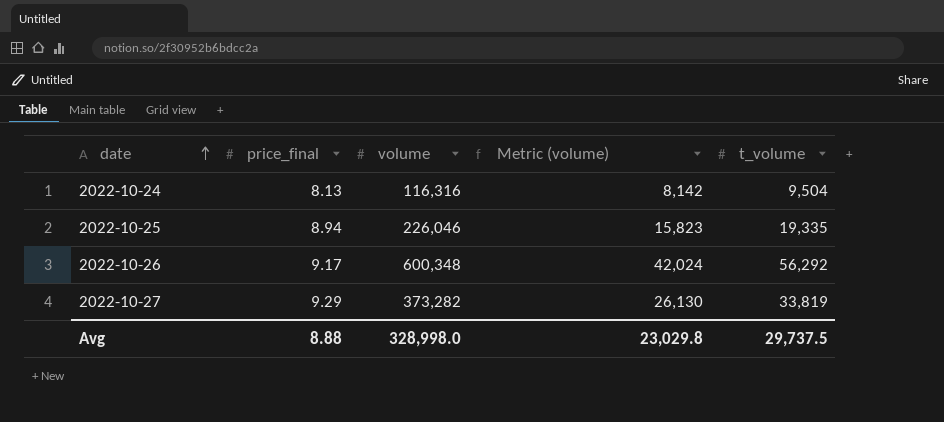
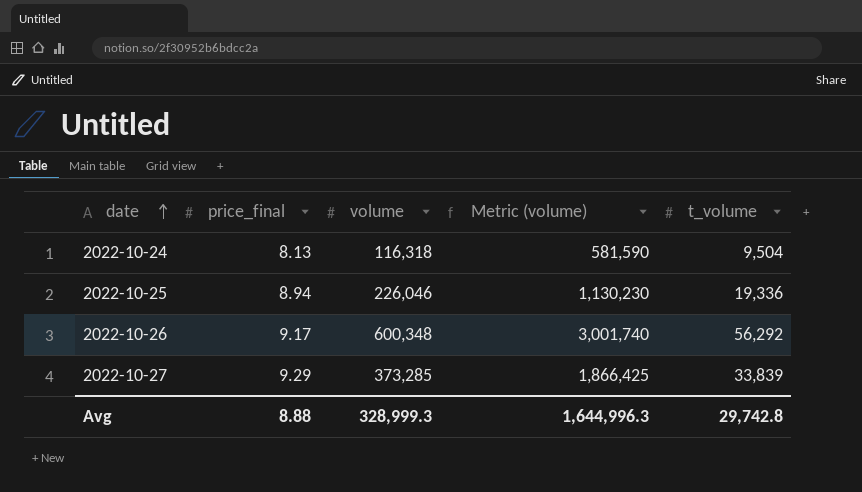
column Metric (volume) | formula: [volume] * 0.07 -> [volume] * 5
2022-10-24 | volume: 116,316 -> 116,318
2022-10-25 | t_volume: 19,335 -> 19,336
2022-10-27 | volume: 373,282 -> 373,285
2022-10-27 | t_volume: 33,819 -> 33,839
Avg | volume: 328,998.0 -> 328,999.3
Avg | Metric (volume): 23,029.8 -> 1,644,996.3
Avg | t_volume: 29,737.5 -> 29,742.8

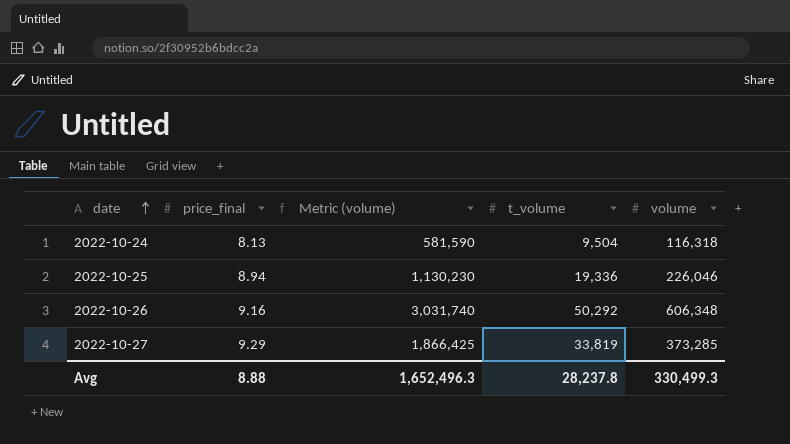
column volume | position: 3 -> 5
2022-10-26 | price_final: 9.17 -> 9.16
2022-10-26 | Metric (volume): 3,001,740 -> 3,031,740
2022-10-26 | t_volume: 56,292 -> 50,292
2022-10-26 | volume: 600,348 -> 606,348
2022-10-27 | t_volume: 33,839 -> 33,819
Avg | Metric (volume): 1,644,996.3 -> 1,652,496.3
Avg | t_volume: 29,742.8 -> 28,237.8
Avg | volume: 328,999.3 -> 330,499.3

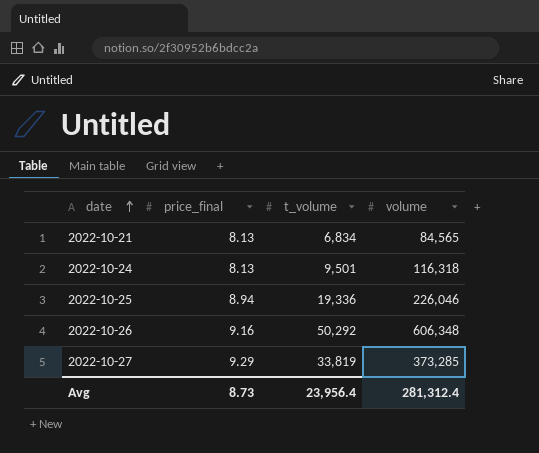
column Metric (volume) | formula: [volume] * 5 -> none
row 2022-10-21: none -> 8.13 | 6,834 | 84,565
2022-10-24 | t_volume: 9,504 -> 9,501
Avg | price_final: 8.88 -> 8.73
Avg | t_volume: 28,237.8 -> 23,956.4
Avg | volume: 330,499.3 -> 281,312.4

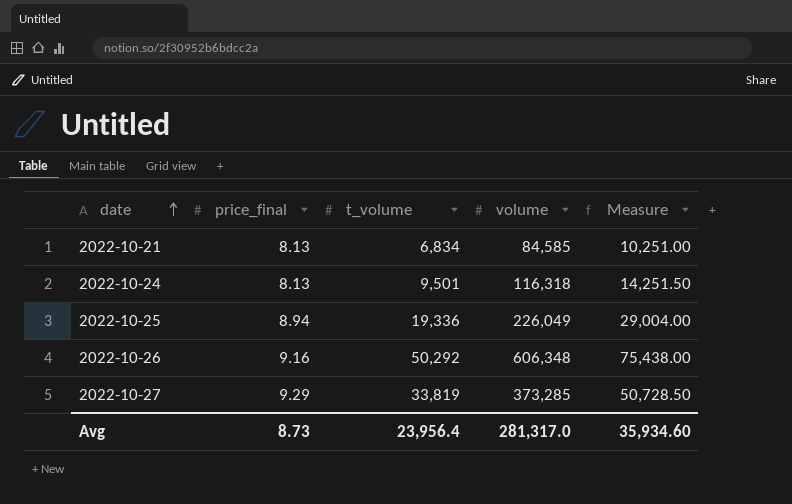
column Measure | formula: none -> [t_volume] * 1.5
2022-10-21 | volume: 84,565 -> 84,585
2022-10-25 | volume: 226,046 -> 226,049
Avg | volume: 281,312.4 -> 281,317.0

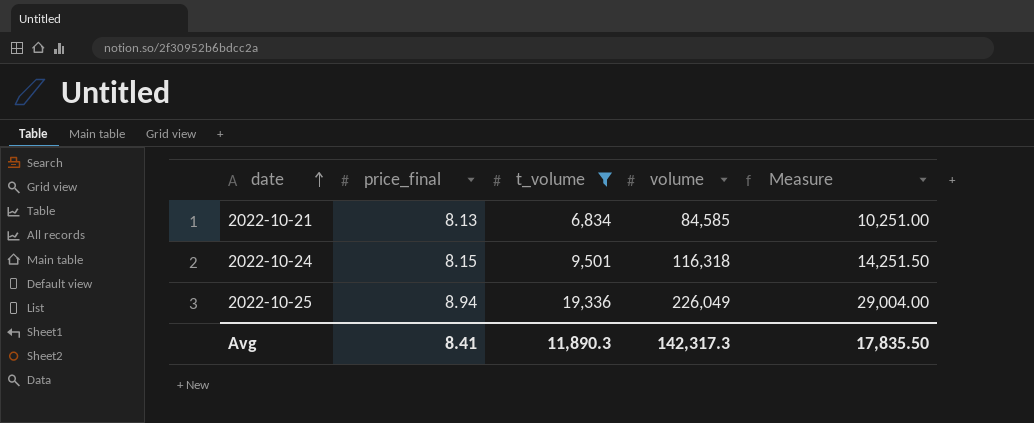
filter: none -> t_volume <= 19,336
2022-10-24 | price_final: 8.13 -> 8.15
Avg | price_final: 8.73 -> 8.41
Avg | t_volume: 23,956.4 -> 11,890.3
Avg | volume: 281,317.0 -> 142,317.3
Avg | Measure: 35,934.60 -> 17,835.50

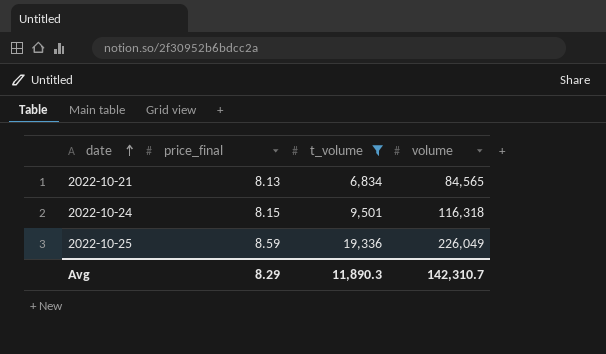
column Measure | formula: [t_volume] * 1.5 -> none
2022-10-21 | volume: 84,585 -> 84,565
2022-10-25 | price_final: 8.94 -> 8.59
Avg | price_final: 8.41 -> 8.29
Avg | volume: 142,317.3 -> 142,310.7

